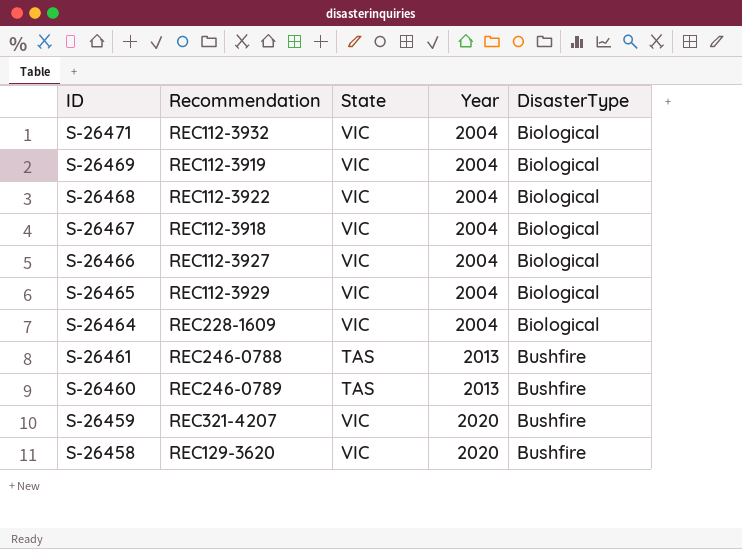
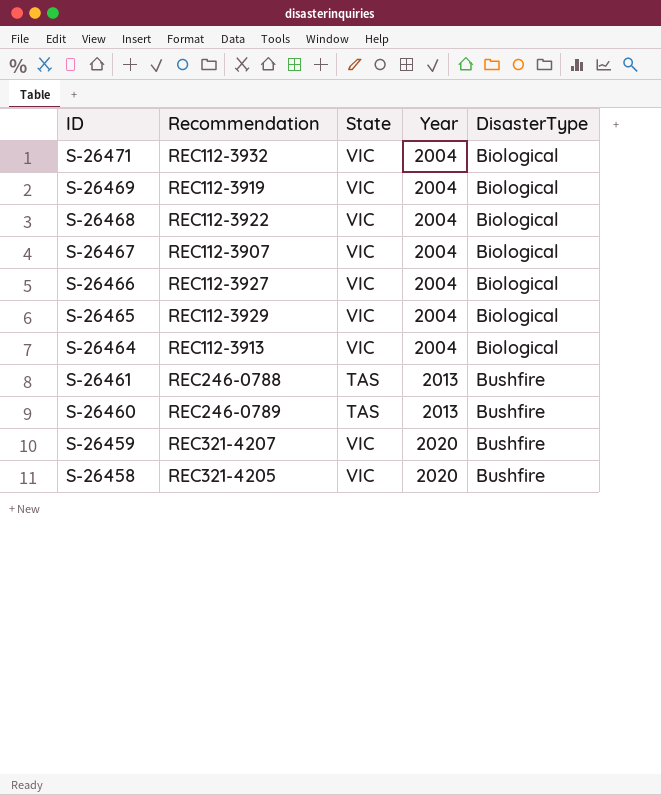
S-26467 | Recommendation: REC112-3918 -> REC112-3907
S-26464 | Recommendation: REC228-1609 -> REC112-3913
S-26458 | Recommendation: REC129-3620 -> REC321-4205

